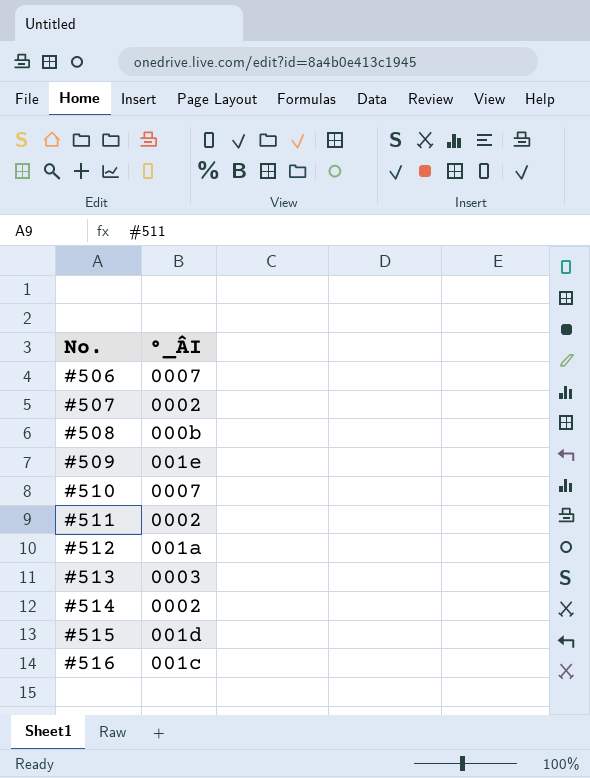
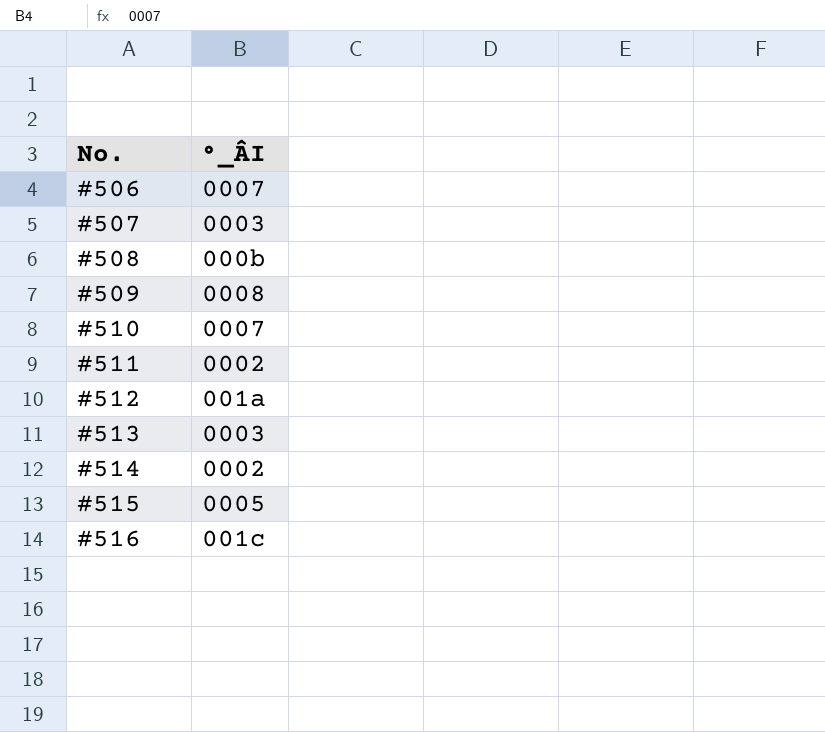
#507 | °_ÂI: 0002 -> 0003
#509 | °_ÂI: 001e -> 0008
#515 | °_ÂI: 001d -> 0005

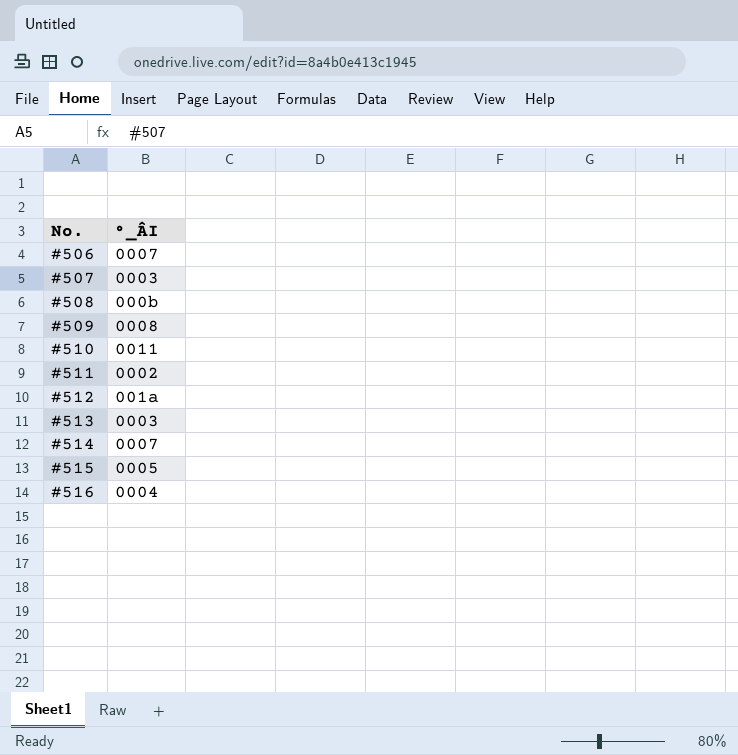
#510 | °_ÂI: 0007 -> 0011
#514 | °_ÂI: 0002 -> 0007
#516 | °_ÂI: 001c -> 0004

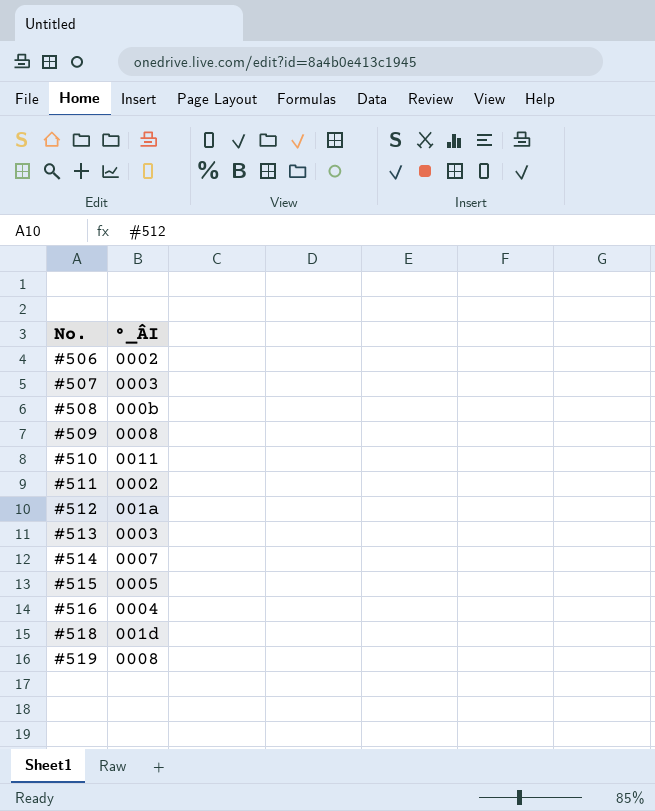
#506 | °_ÂI: 0007 -> 0002
row #518: none -> 001d
row #519: none -> 0008

